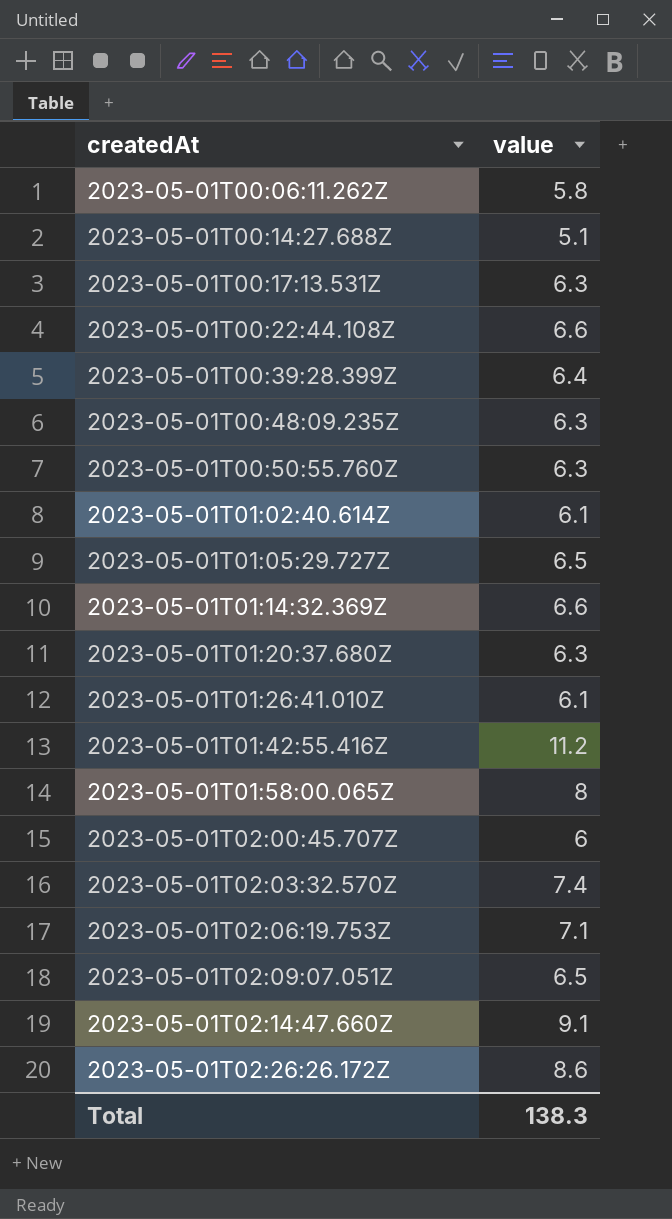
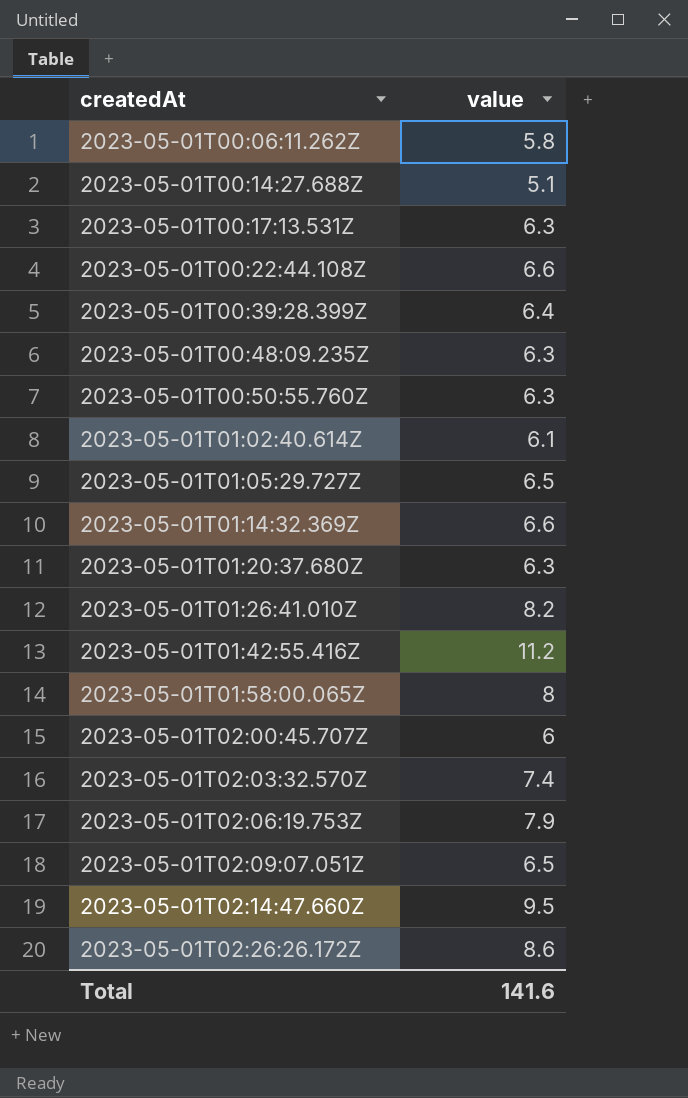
2023-05-01T01:26:41.010Z | value: 6.1 -> 8.2
2023-05-01T02:06:19.753Z | value: 7.1 -> 7.9
2023-05-01T02:14:47.660Z | value: 9.1 -> 9.5
Total | value: 138.3 -> 141.6

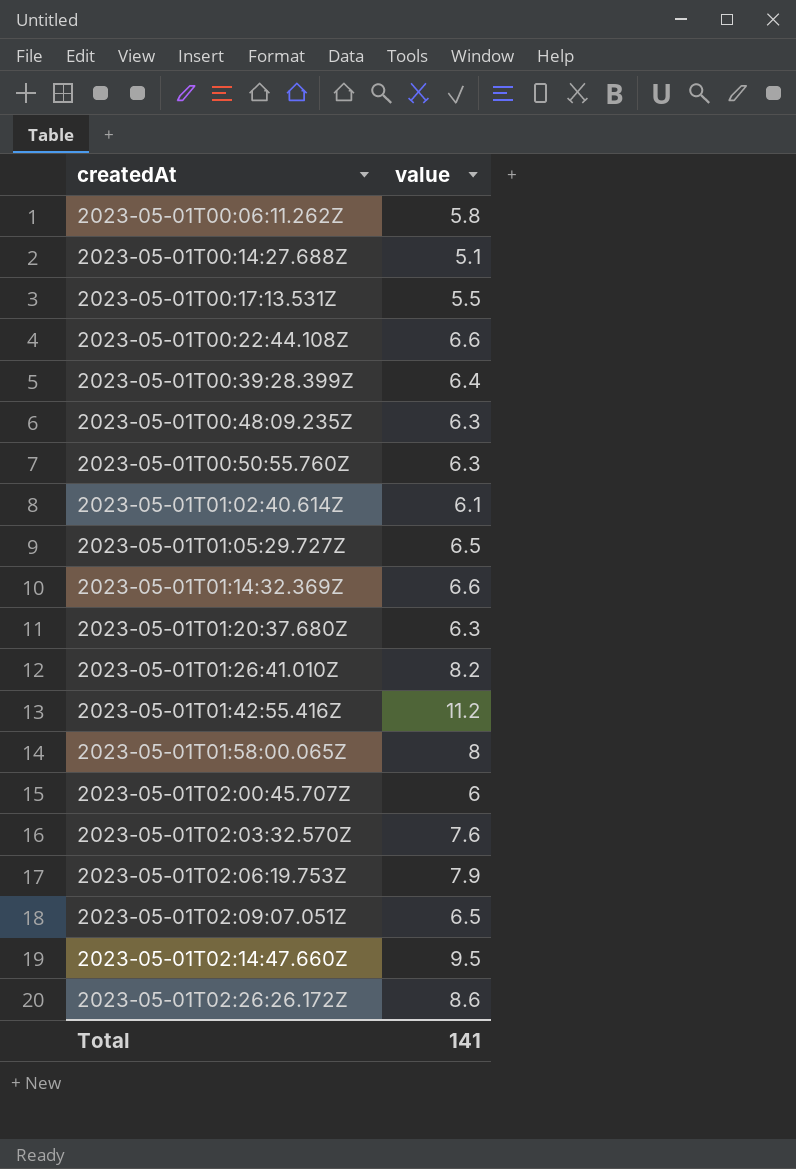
2023-05-01T00:17:13.531Z | value: 6.3 -> 5.5
2023-05-01T02:03:32.570Z | value: 7.4 -> 7.6
Total | value: 141.6 -> 141

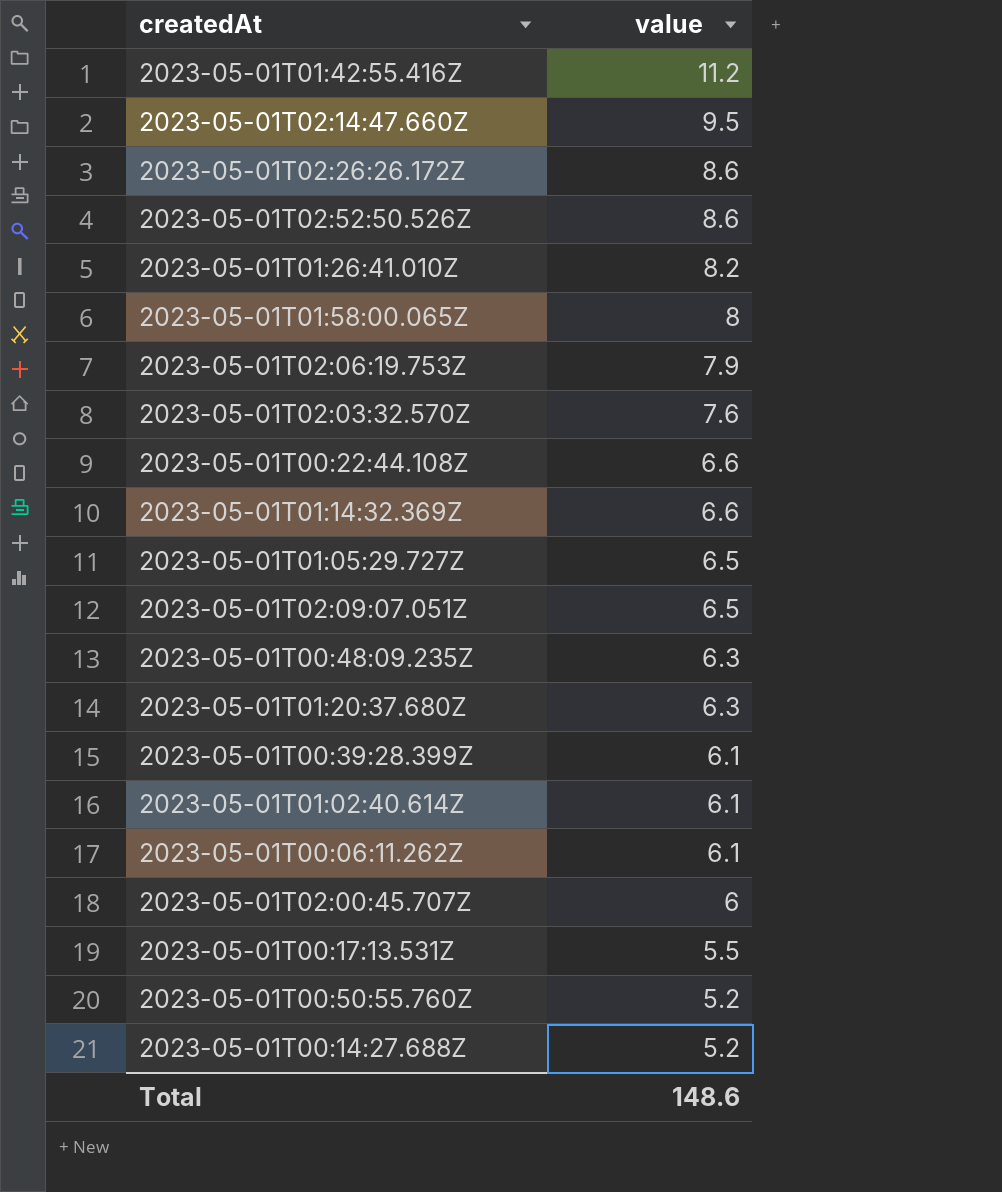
row order: createdAt ascending -> value descending
row 2023-05-01T02:52:50.526Z: none -> 8.6
2023-05-01T00:39:28.399Z | value: 6.4 -> 6.1
2023-05-01T00:06:11.262Z | value: 5.8 -> 6.1
2023-05-01T00:50:55.760Z | value: 6.3 -> 5.2
2023-05-01T00:14:27.688Z | value: 5.1 -> 5.2
Total | value: 141 -> 148.6

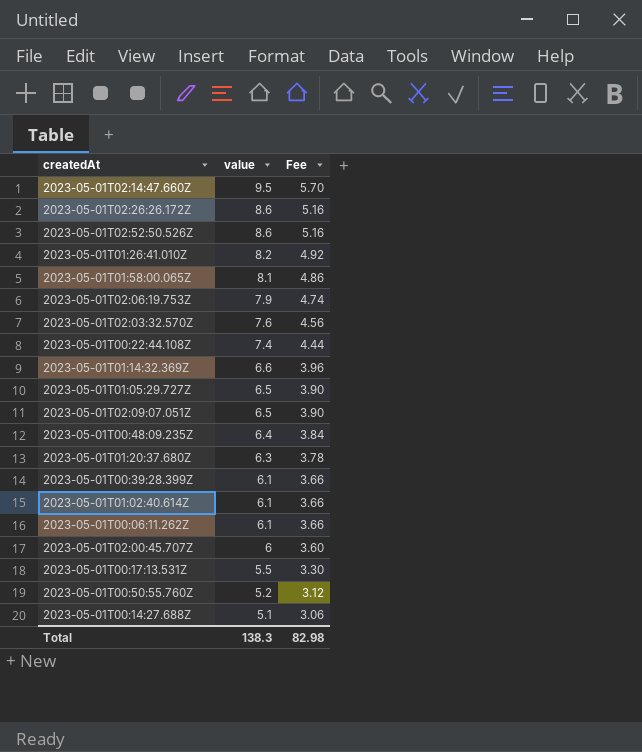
column Fee | formula: none -> [value] * 0.6
row 2023-05-01T01:42:55.416Z: 11.2 -> none
2023-05-01T01:58:00.065Z | value: 8 -> 8.1
2023-05-01T00:22:44.108Z | value: 6.6 -> 7.4
2023-05-01T00:48:09.235Z | value: 6.3 -> 6.4
2023-05-01T00:14:27.688Z | value: 5.2 -> 5.1
Total | value: 148.6 -> 138.3

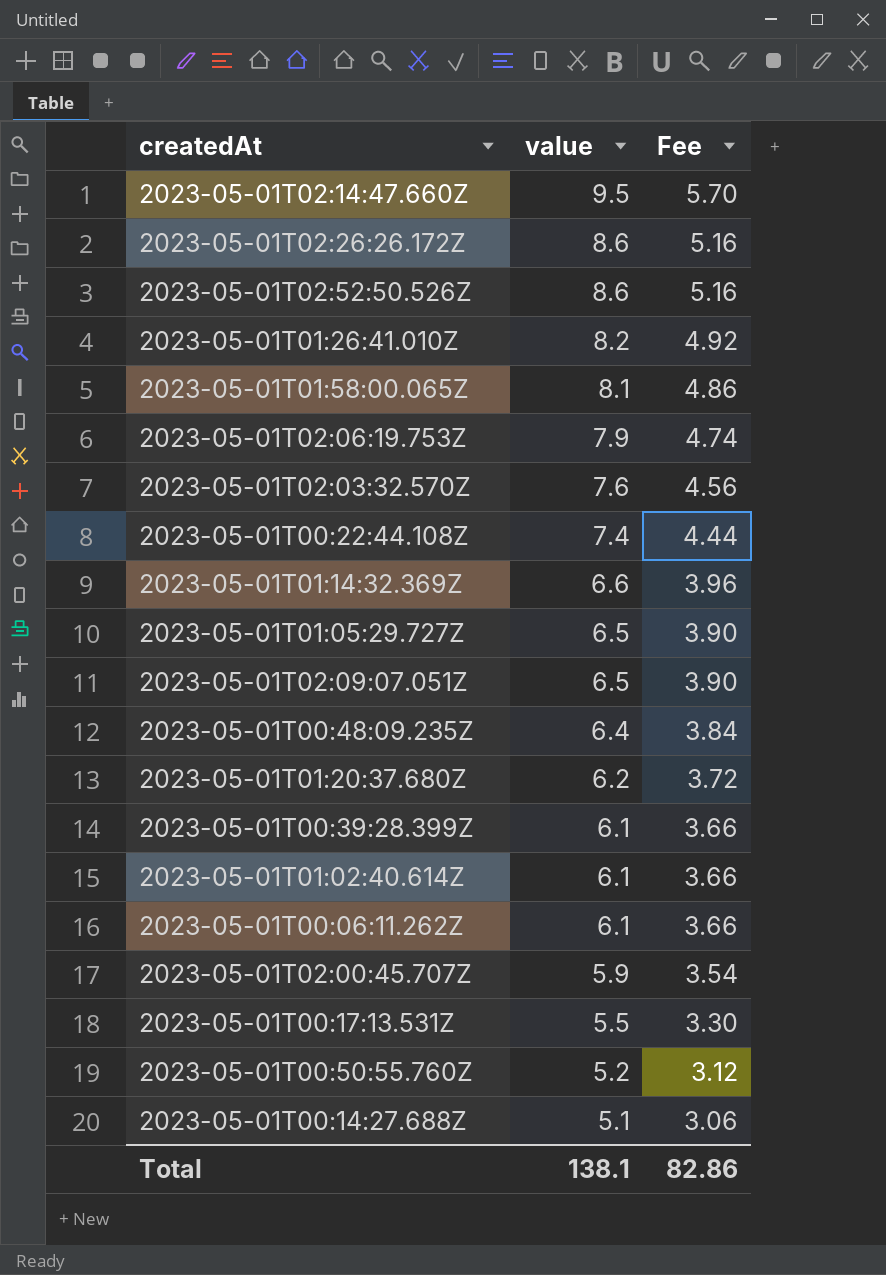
2023-05-01T01:20:37.680Z | value: 6.3 -> 6.2
2023-05-01T01:20:37.680Z | Fee: 3.78 -> 3.72
2023-05-01T02:00:45.707Z | value: 6 -> 5.9
2023-05-01T02:00:45.707Z | Fee: 3.60 -> 3.54
Total | value: 138.3 -> 138.1
Total | Fee: 82.98 -> 82.86

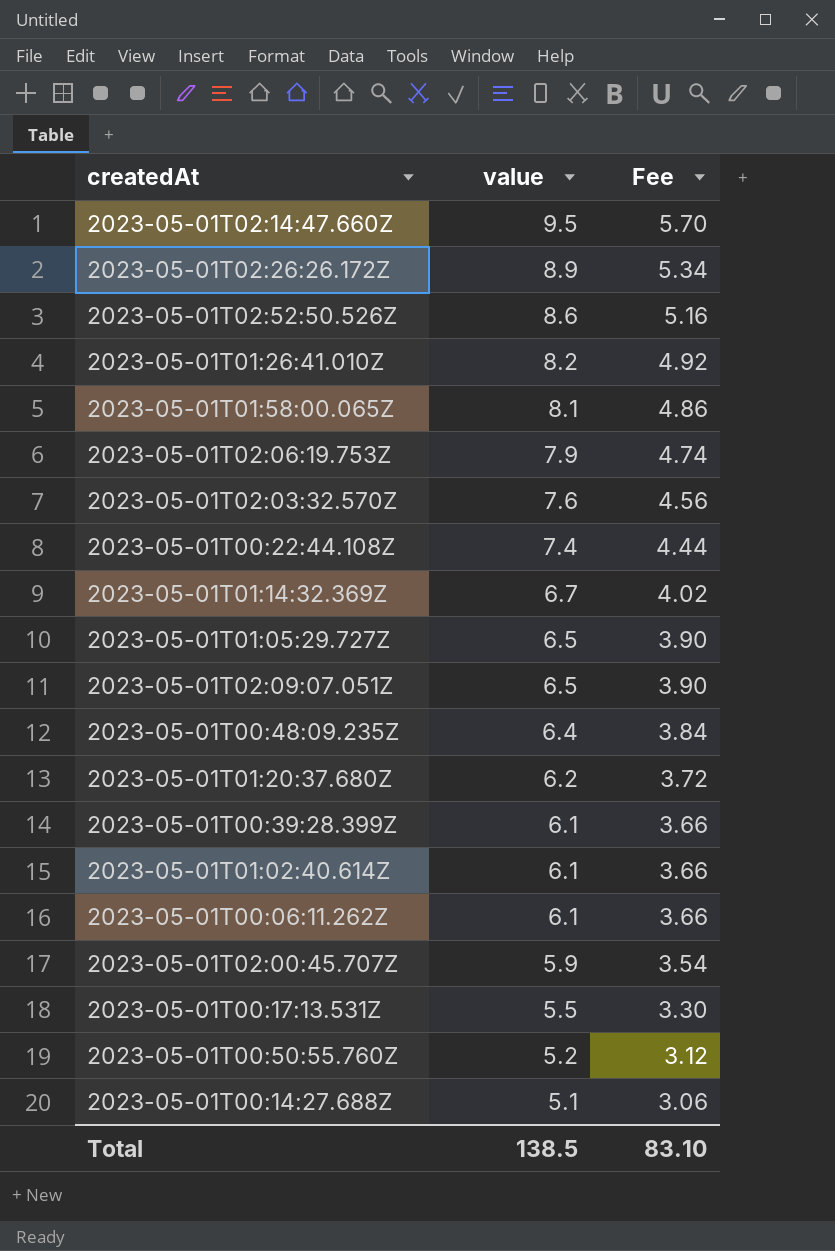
2023-05-01T02:26:26.172Z | value: 8.6 -> 8.9
2023-05-01T02:26:26.172Z | Fee: 5.16 -> 5.34
2023-05-01T01:14:32.369Z | value: 6.6 -> 6.7
2023-05-01T01:14:32.369Z | Fee: 3.96 -> 4.02
Total | value: 138.1 -> 138.5
Total | Fee: 82.86 -> 83.10

